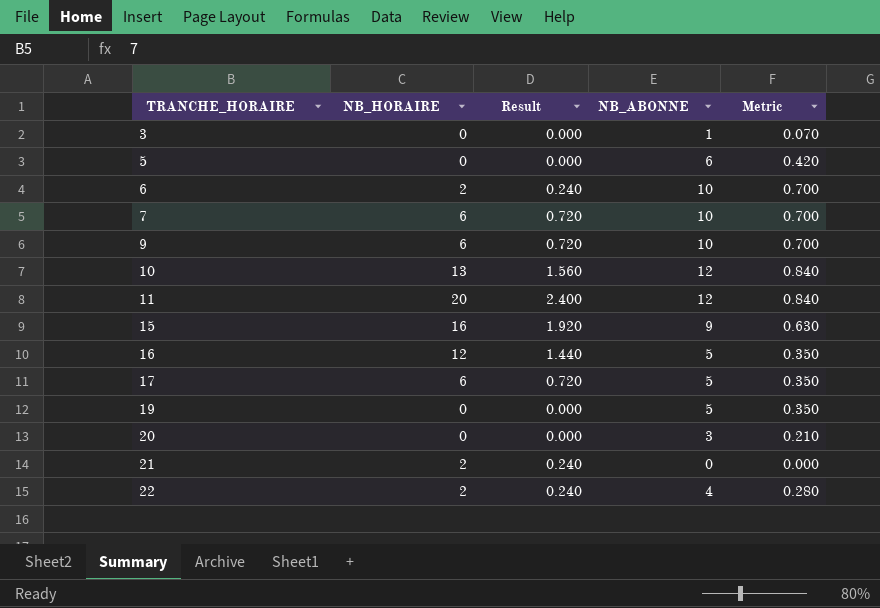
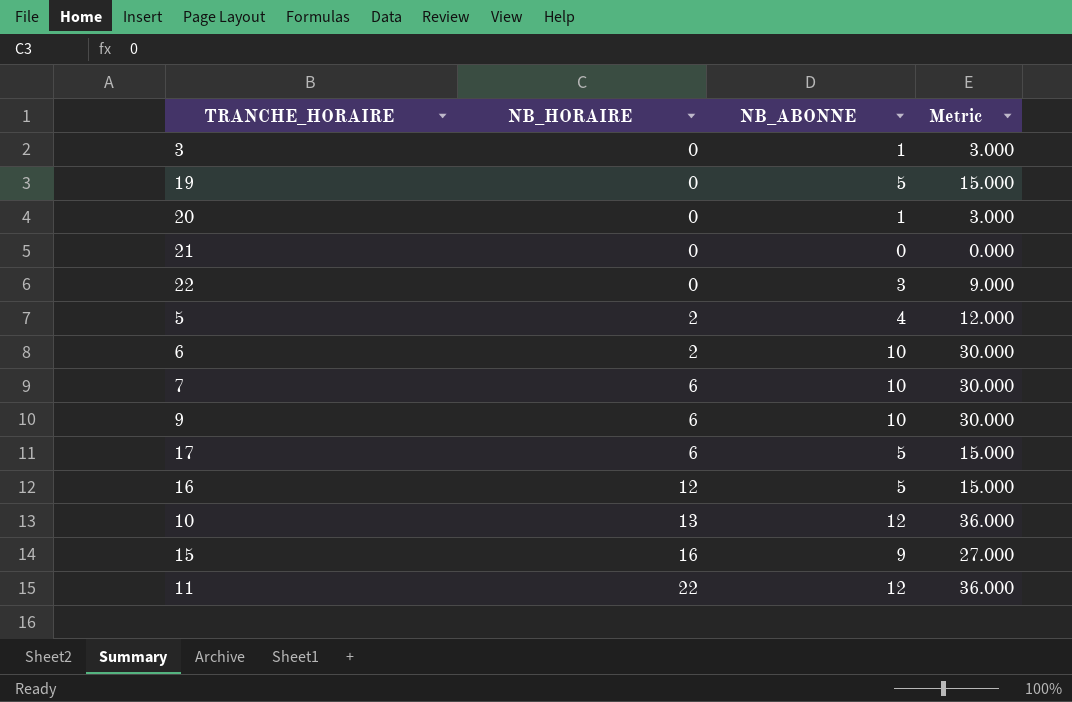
row order: TRANCHE_HORAIRE ascending -> NB_HORAIRE ascending
column Result | formula: [NB_HORAIRE] * 0.12 -> none
column Metric | formula: [NB_ABONNE] * 0.07 -> [NB_ABONNE] * 3
20 | NB_ABONNE: 3 -> 1
21 | NB_HORAIRE: 2 -> 0
22 | NB_HORAIRE: 2 -> 0
22 | NB_ABONNE: 4 -> 3
5 | NB_HORAIRE: 0 -> 2
5 | NB_ABONNE: 6 -> 4
11 | NB_HORAIRE: 20 -> 22

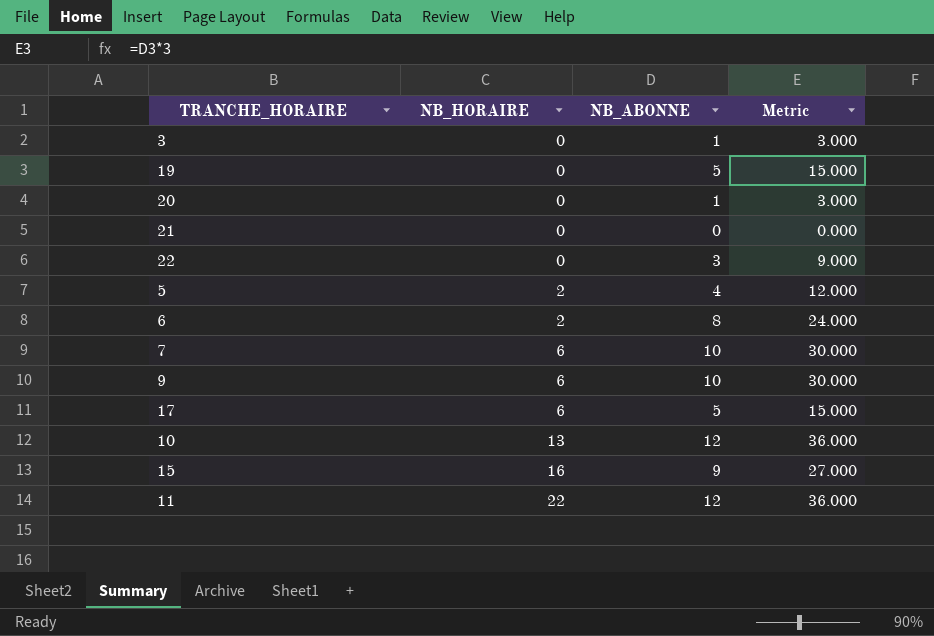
row 16: 12 | 5 | 15.000 -> none
6 | NB_ABONNE: 10 -> 8
6 | Metric: 30.000 -> 24.000

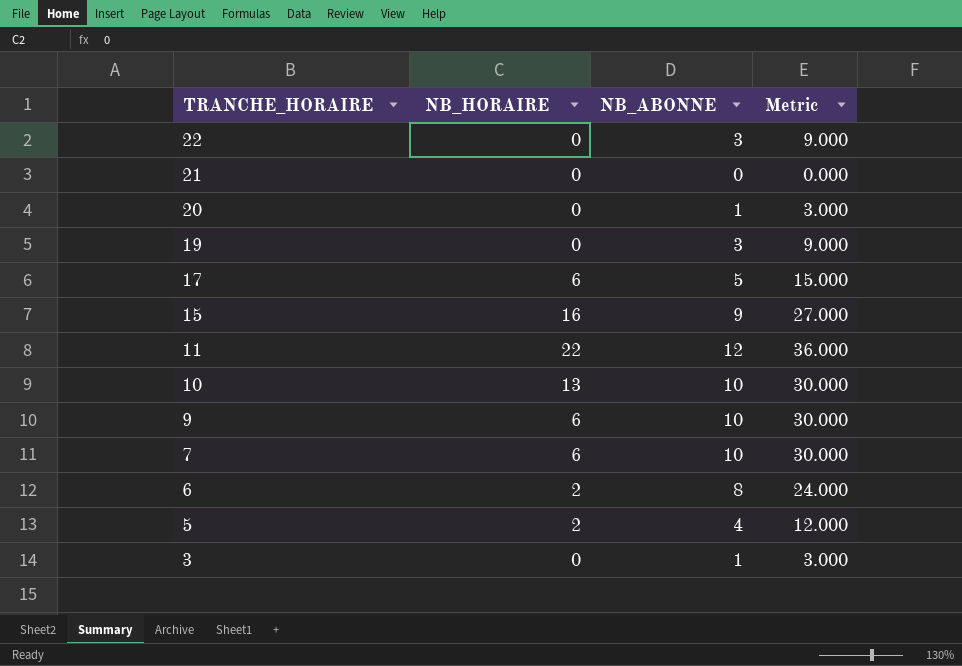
row order: NB_HORAIRE ascending -> TRANCHE_HORAIRE descending
19 | NB_ABONNE: 5 -> 3
19 | Metric: 15.000 -> 9.000
10 | NB_ABONNE: 12 -> 10
10 | Metric: 36.000 -> 30.000

